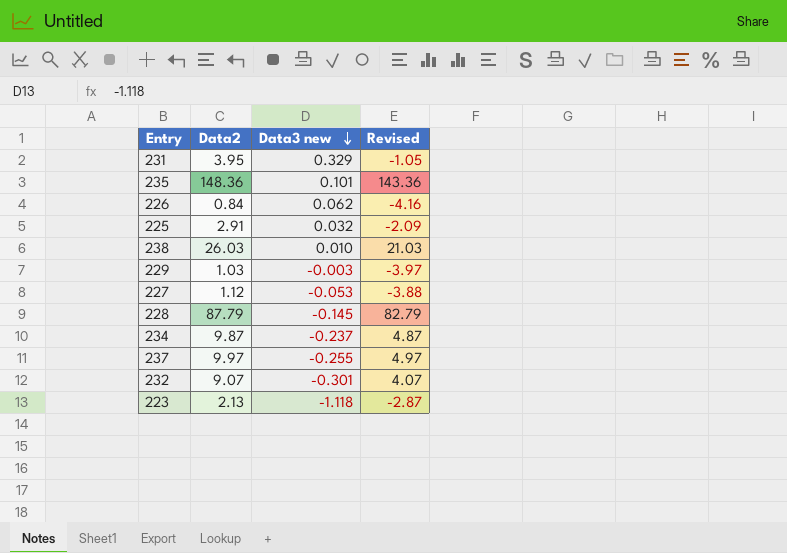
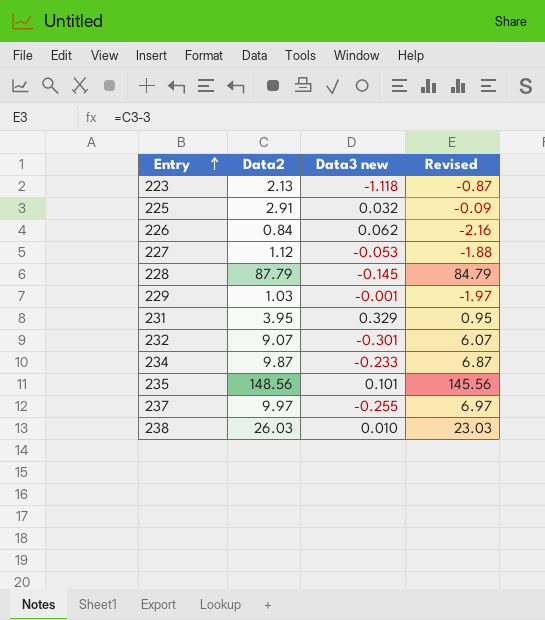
row order: Data3 new descending -> Entry ascending
column Revised | formula: [Data2] - 5 -> [Data2] - 3
229 | Data3 new: -0.003 -> -0.001
234 | Data3 new: -0.237 -> -0.233
235 | Data2: 148.36 -> 148.56

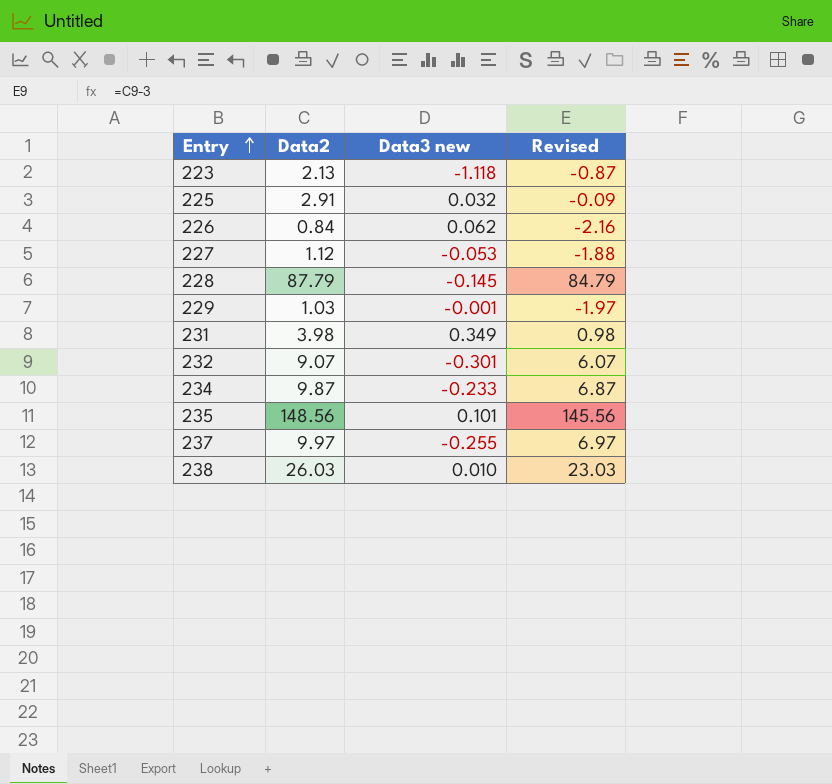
231 | Data2: 3.95 -> 3.98
231 | Data3 new: 0.329 -> 0.349
231 | Revised: 0.95 -> 0.98

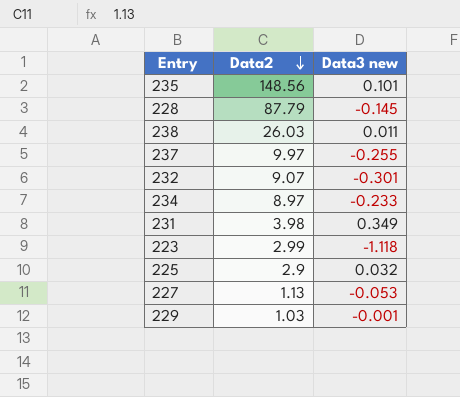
row order: Entry ascending -> Data2 descending
column Revised | formula: [Data2] - 3 -> none
row 226: 0.84 | 0.062 | -2.16 -> none
238 | Data3 new: 0.010 -> 0.011
234 | Data2: 9.87 -> 8.97
223 | Data2: 2.13 -> 2.99
225 | Data2: 2.91 -> 2.9
227 | Data2: 1.12 -> 1.13

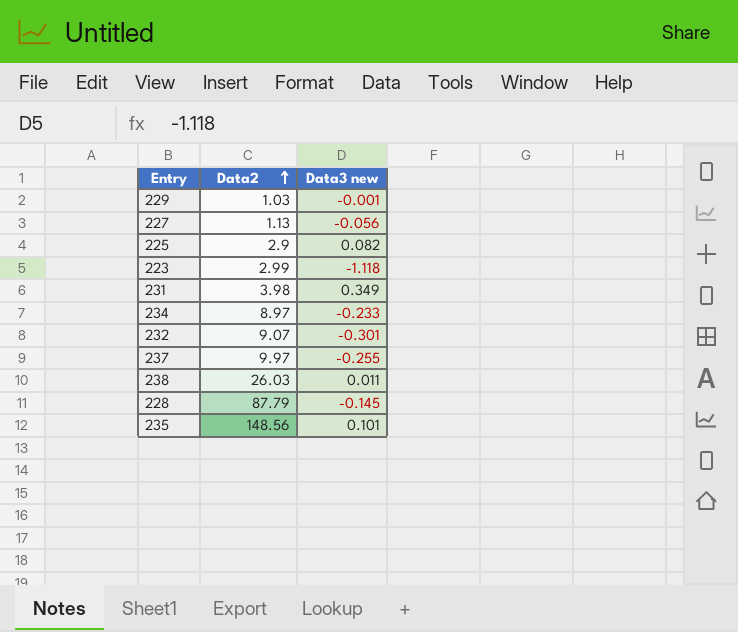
row order: Data2 descending -> Data2 ascending
227 | Data3 new: -0.053 -> -0.056
225 | Data3 new: 0.032 -> 0.082

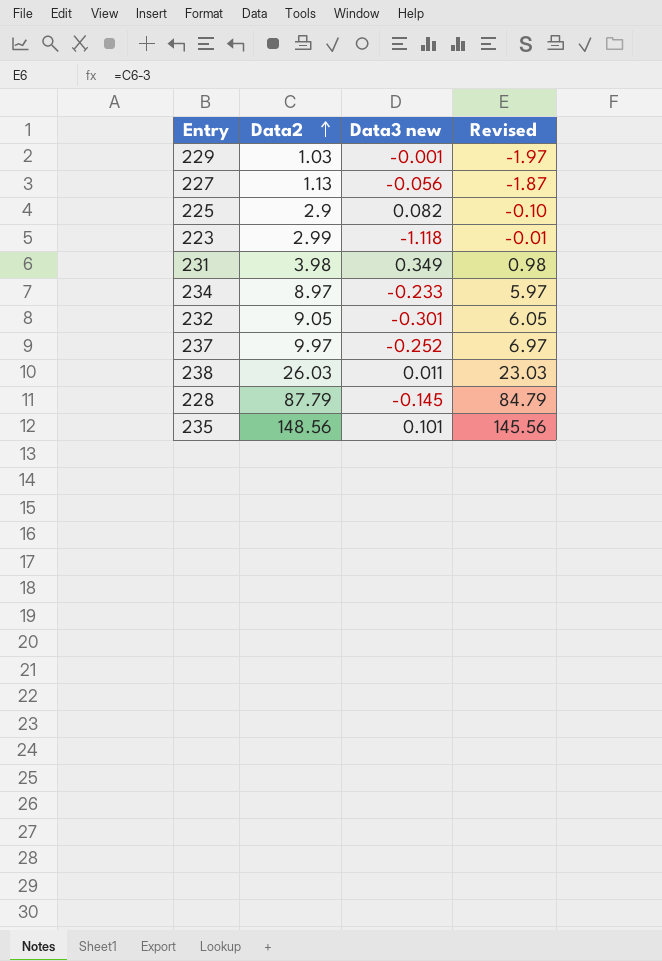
column Revised | formula: none -> [Data2] - 3
232 | Data2: 9.07 -> 9.05
237 | Data3 new: -0.255 -> -0.252

